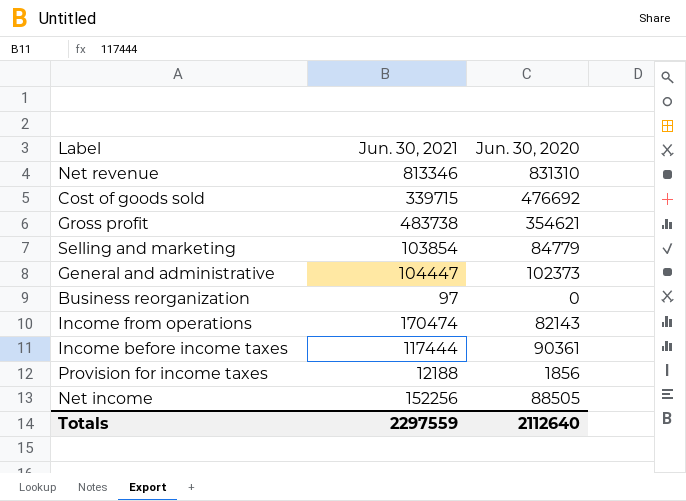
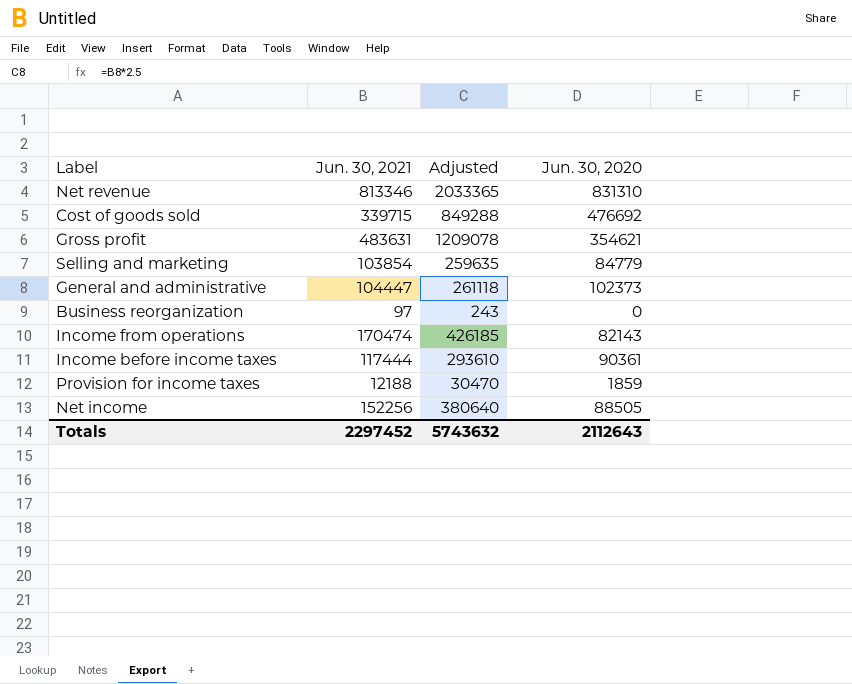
column Adjusted | formula: none -> [Jun. 30, 2021] * 2.5
Gross profit | Jun. 30, 2021: 483738 -> 483631
Provision for income taxes | Jun. 30, 2020: 1856 -> 1859
Totals | Jun. 30, 2021: 2297559 -> 2297452
Totals | Jun. 30, 2020: 2112640 -> 2112643

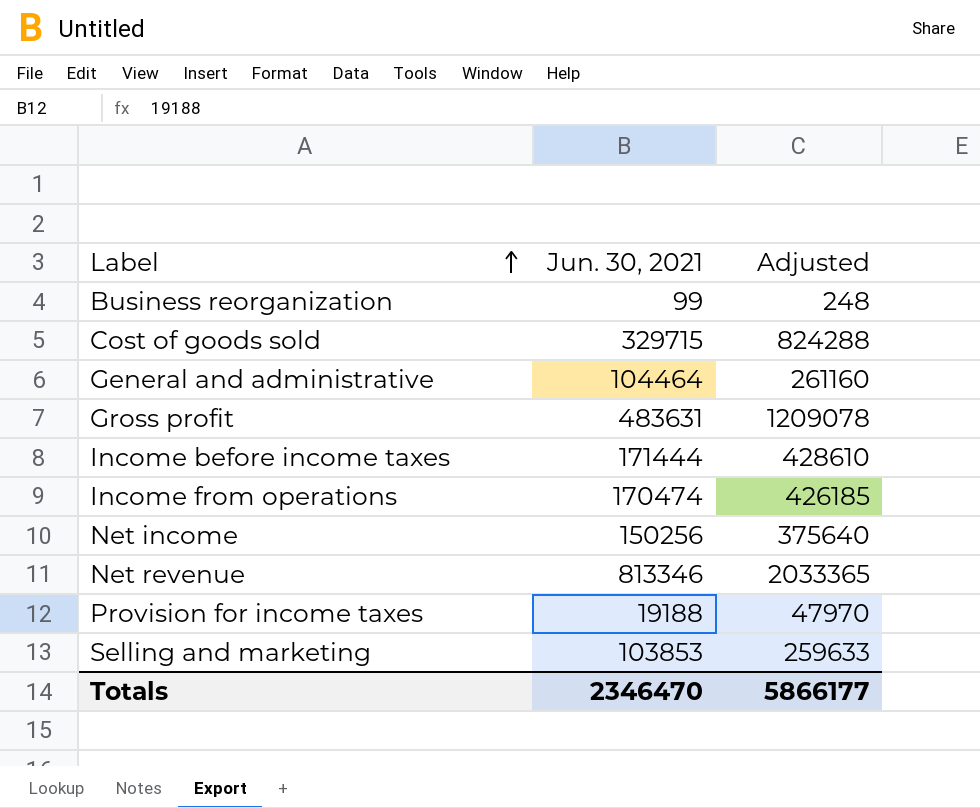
row order: none -> Label ascending
column Jun. 30, 2020 | position: 4 -> none
Business reorganization | Jun. 30, 2021: 97 -> 99
Business reorganization | Adjusted: 243 -> 248
Cost of goods sold | Jun. 30, 2021: 339715 -> 329715
Cost of goods sold | Adjusted: 849288 -> 824288
General and administrative | Jun. 30, 2021: 104447 -> 104464
General and administrative | Adjusted: 261118 -> 261160
Income before income taxes | Jun. 30, 2021: 117444 -> 171444
Income before income taxes | Adjusted: 293610 -> 428610
Net income | Jun. 30, 2021: 152256 -> 150256
Net income | Adjusted: 380640 -> 375640
Provision for income taxes | Jun. 30, 2021: 12188 -> 19188
Provision for income taxes | Adjusted: 30470 -> 47970
Selling and marketing | Jun. 30, 2021: 103854 -> 103853
Selling and marketing | Adjusted: 259635 -> 259633
Totals | Jun. 30, 2021: 2297452 -> 2346470
Totals | Adjusted: 5743632 -> 5866177

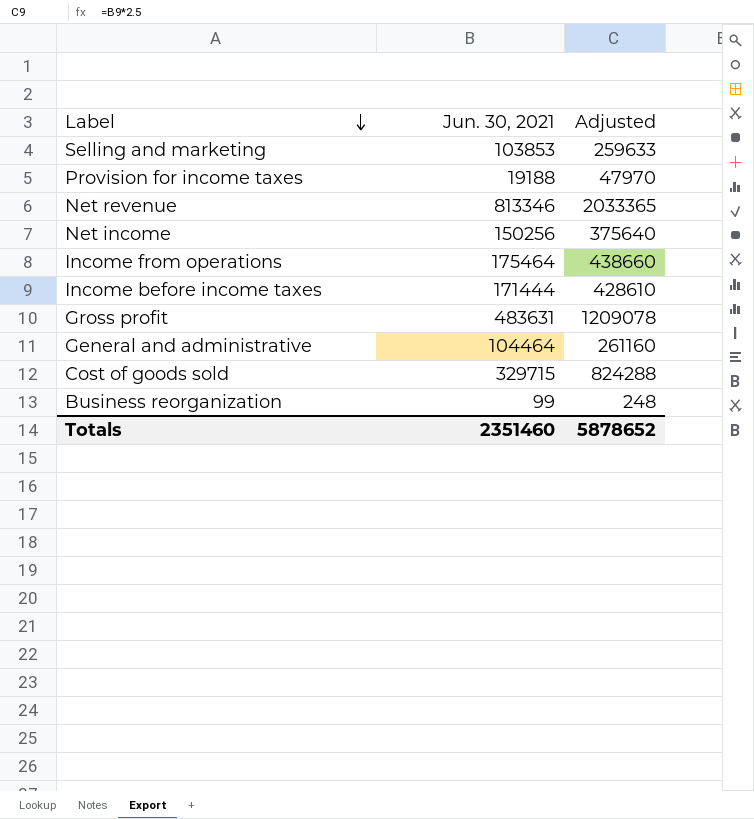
row order: Label ascending -> Label descending
Income from operations | Jun. 30, 2021: 170474 -> 175464
Income from operations | Adjusted: 426185 -> 438660
Totals | Jun. 30, 2021: 2346470 -> 2351460
Totals | Adjusted: 5866177 -> 5878652

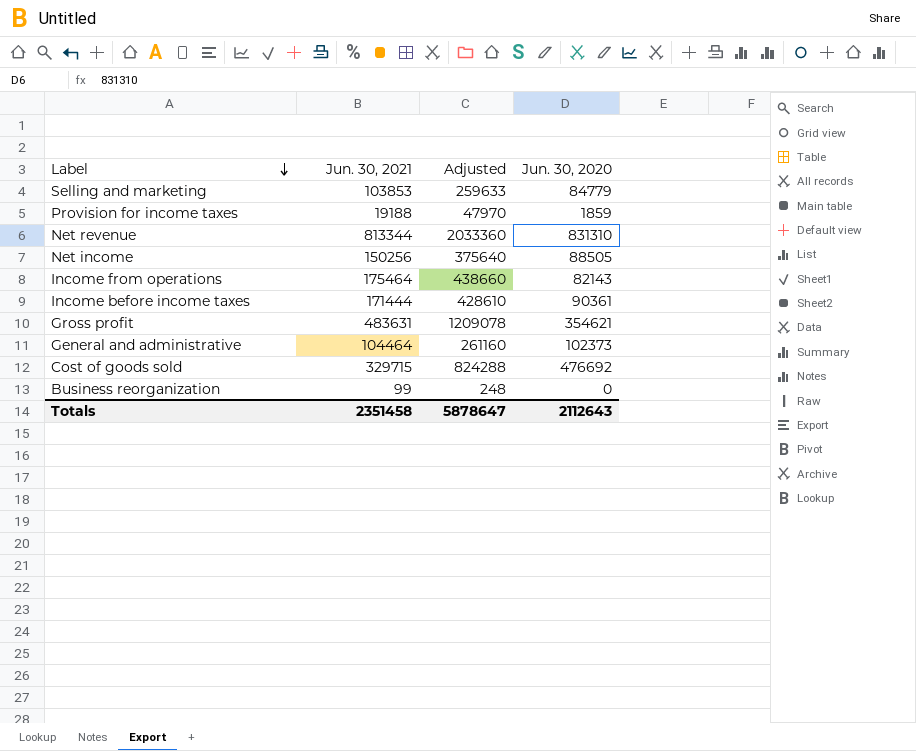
column Jun. 30, 2020 | position: none -> 4
Net revenue | Jun. 30, 2021: 813346 -> 813344
Net revenue | Adjusted: 2033365 -> 2033360
Totals | Jun. 30, 2021: 2351460 -> 2351458
Totals | Adjusted: 5878652 -> 5878647

